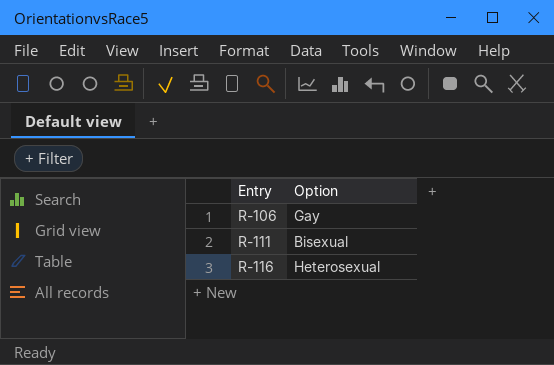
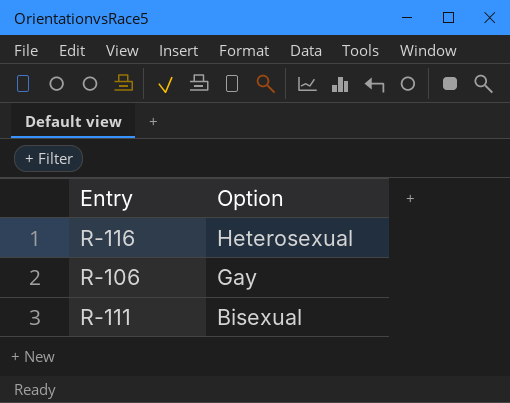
row order: Entry ascending -> Option descending

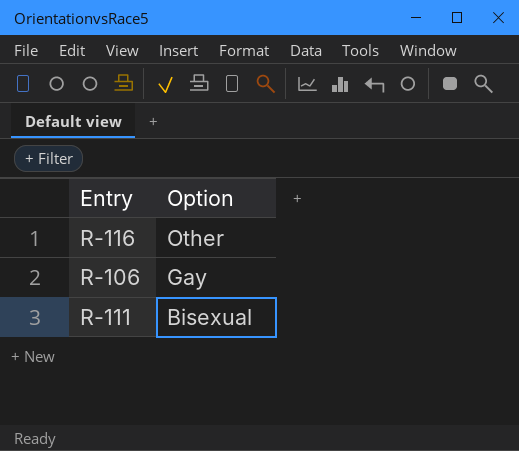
R-116 | Option: Heterosexual -> Other

